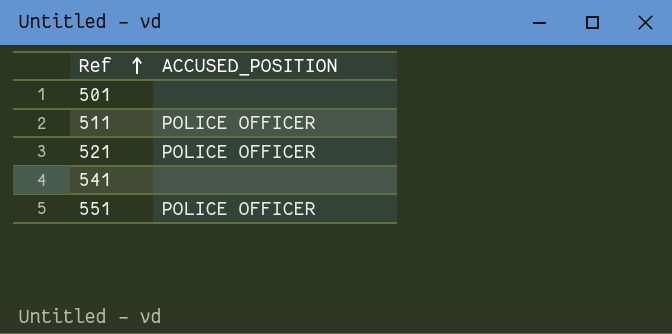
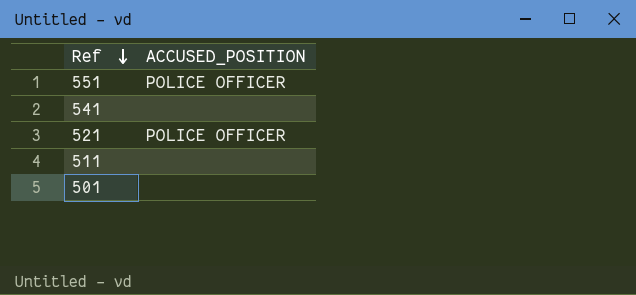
row order: Ref ascending -> Ref descending
511 | ACCUSED_POSITION: POLICE OFFICER -> none

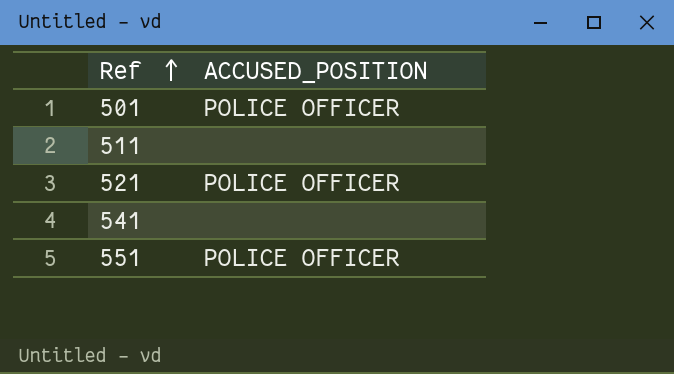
row order: Ref descending -> Ref ascending
501 | ACCUSED_POSITION: none -> POLICE OFFICER

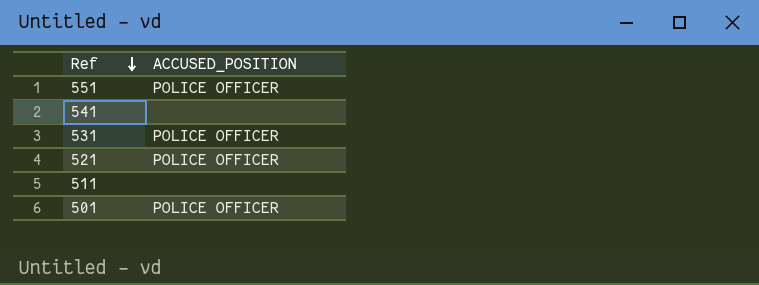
row order: Ref ascending -> Ref descending
row 531: none -> POLICE OFFICER

